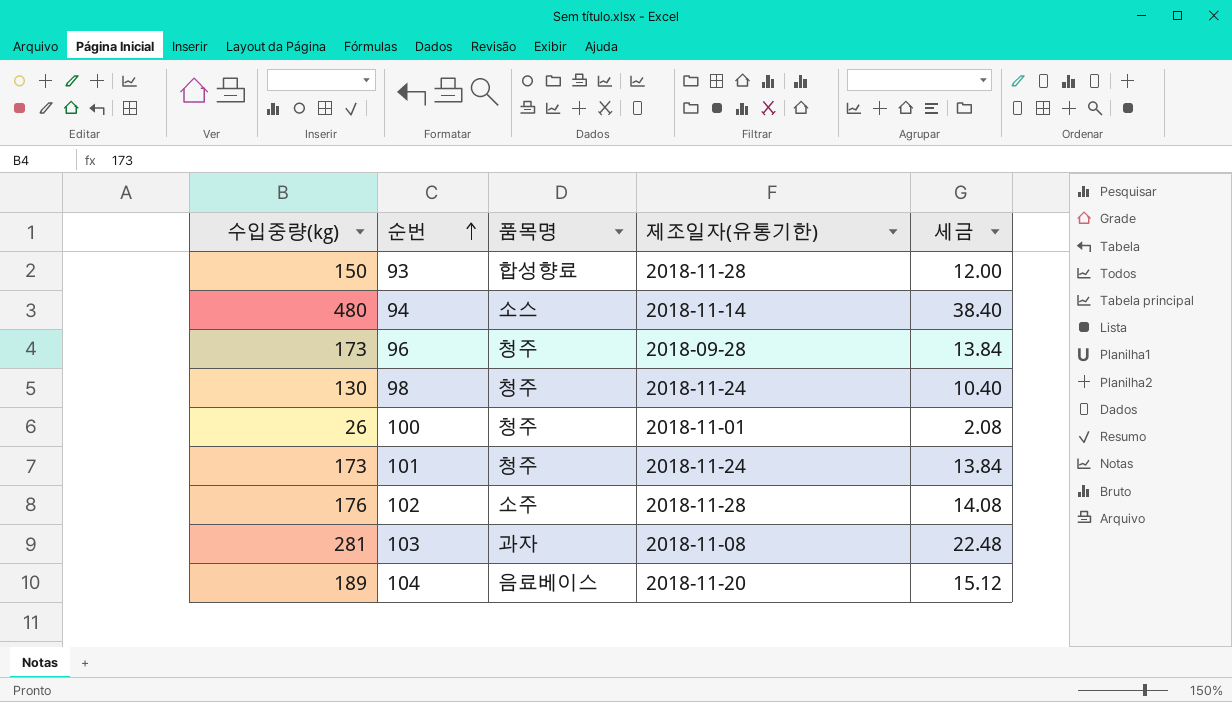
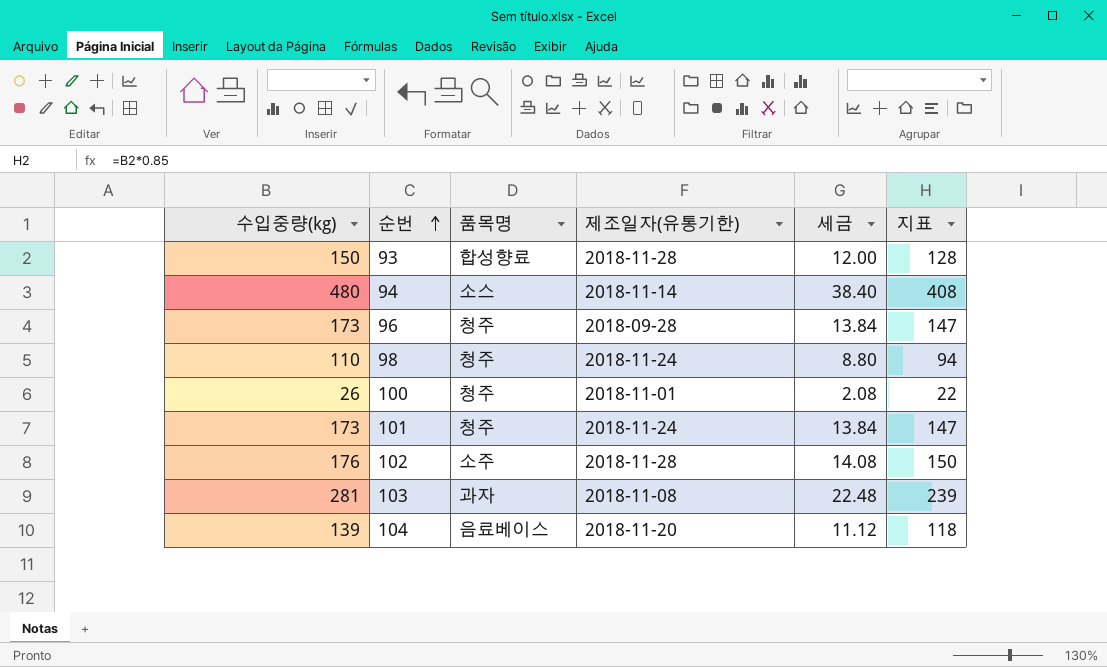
column 지표 | formula: none -> [수입중량(kg)] * 0.85
98 | 수입중량(kg): 130 -> 110
98 | 세금: 10.40 -> 8.80
104 | 수입중량(kg): 189 -> 139
104 | 세금: 15.12 -> 11.12

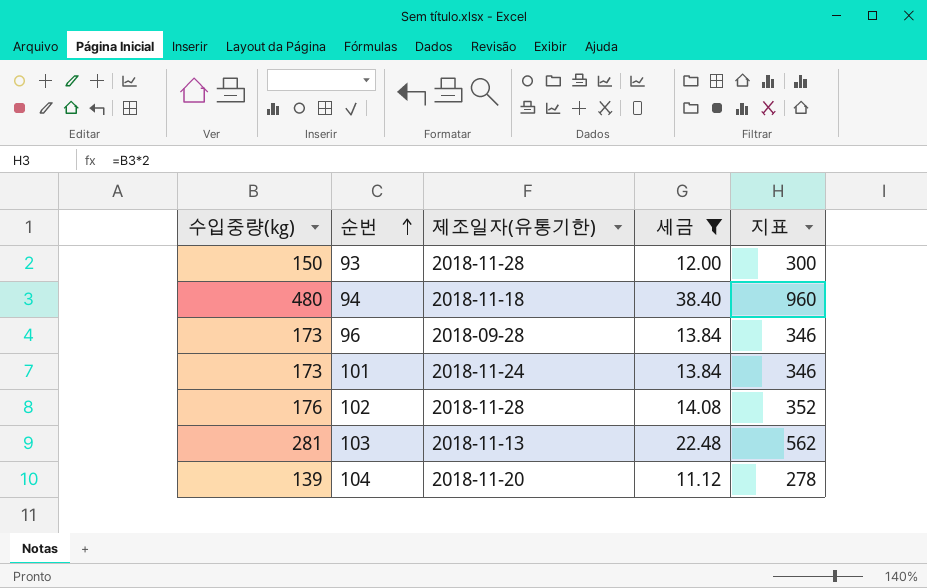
filter: none -> 세금 >= 11.12
column 품목명 | position: 3 -> none
column 지표 | formula: [수입중량(kg)] * 0.85 -> [수입중량(kg)] * 2
94 | 제조일자(유통기한): 2018-11-14 -> 2018-11-18
103 | 제조일자(유통기한): 2018-11-08 -> 2018-11-13

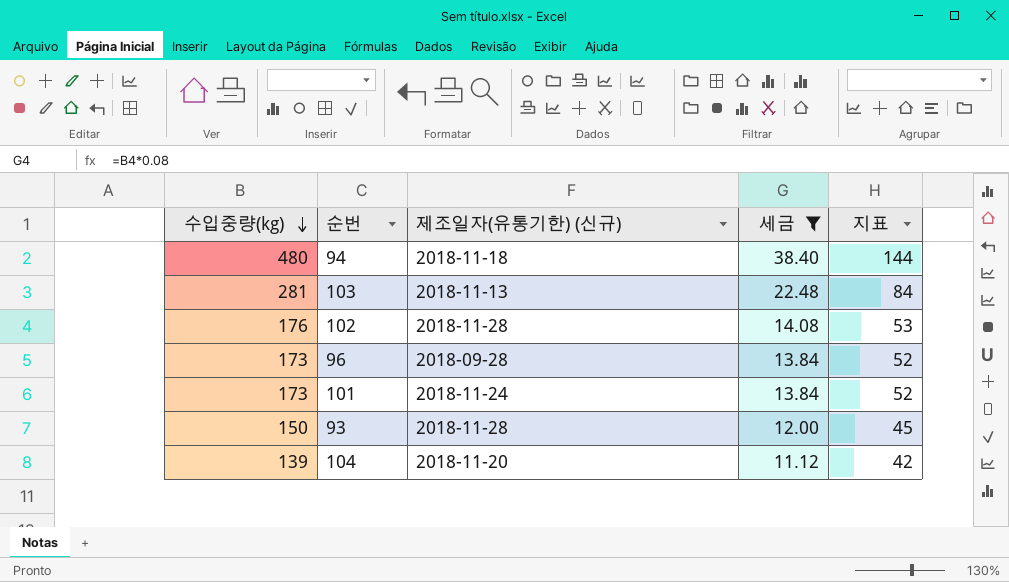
row order: 순번 ascending -> 수입중량(kg) descending
column name: 제조일자(유통기한) -> 제조일자(유통기한) (신규)
column 지표 | formula: [수입중량(kg)] * 2 -> [수입중량(kg)] * 0.3

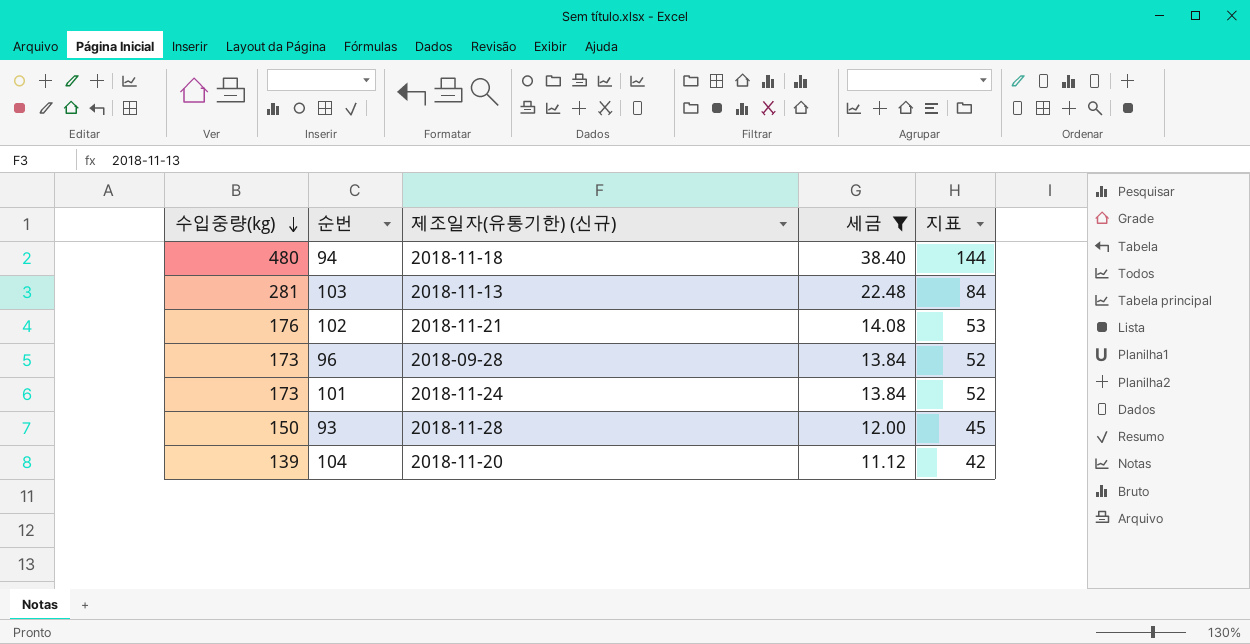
102 | 제조일자(유통기한) (신규): 2018-11-28 -> 2018-11-21

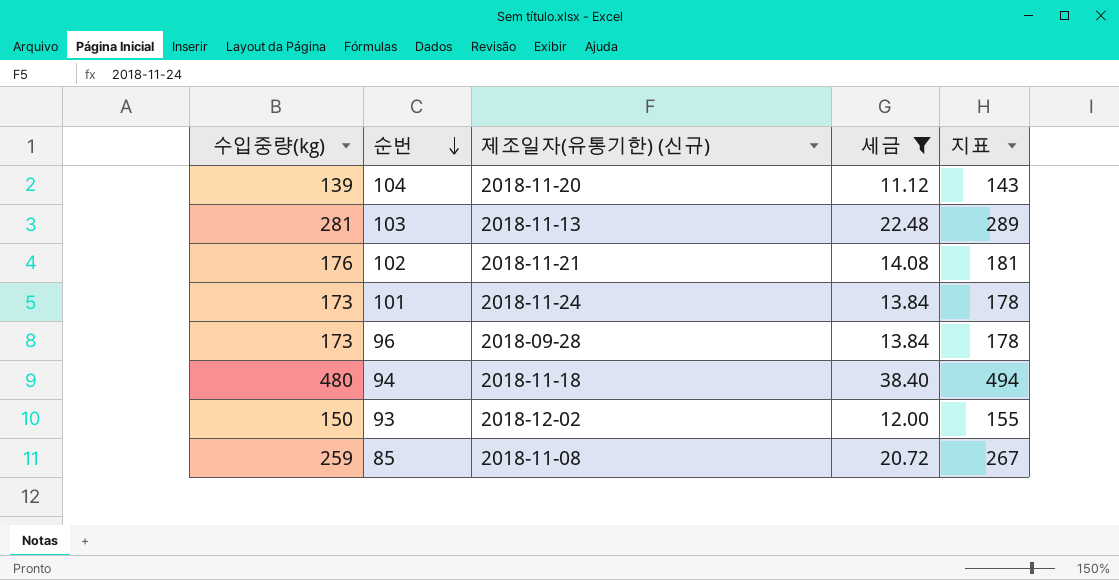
row order: 수입중량(kg) descending -> 순번 descending
column 지표 | formula: [수입중량(kg)] * 0.3 -> [수입중량(kg)] * 1.03
93 | 제조일자(유통기한) (신규): 2018-11-28 -> 2018-12-02
row 85: none -> 259 | 2018-11-08 | 20.72 | 267

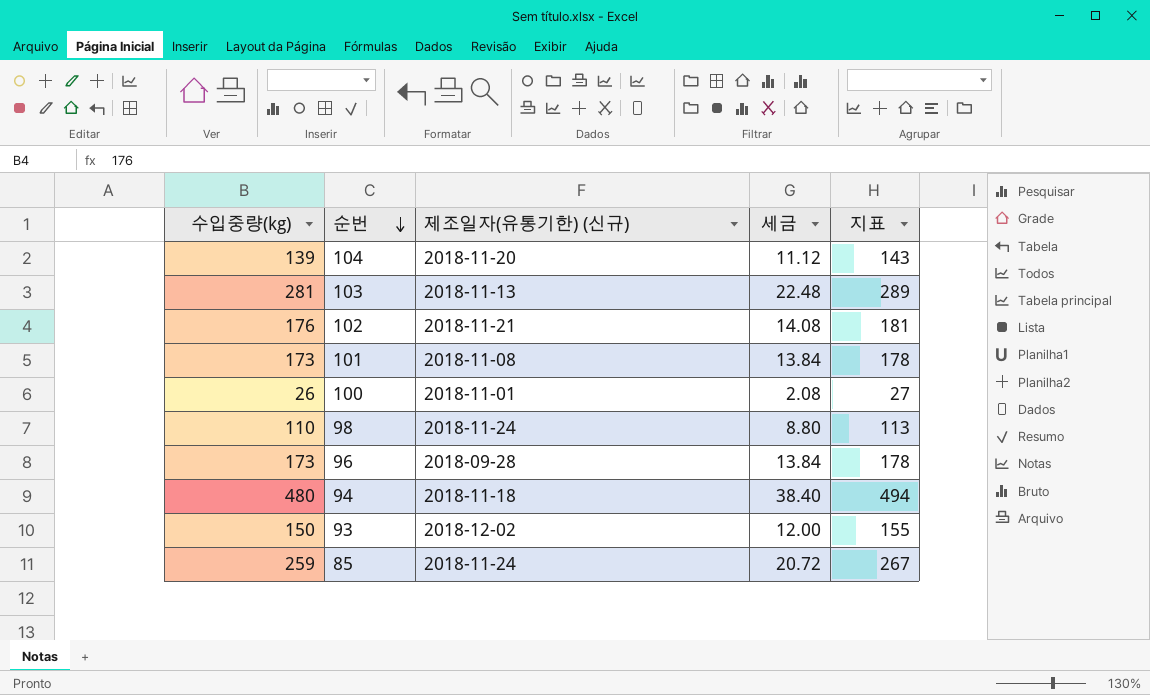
filter: 세금 >= 11.12 -> none
101 | 제조일자(유통기한) (신규): 2018-11-24 -> 2018-11-08
85 | 제조일자(유통기한) (신규): 2018-11-08 -> 2018-11-24

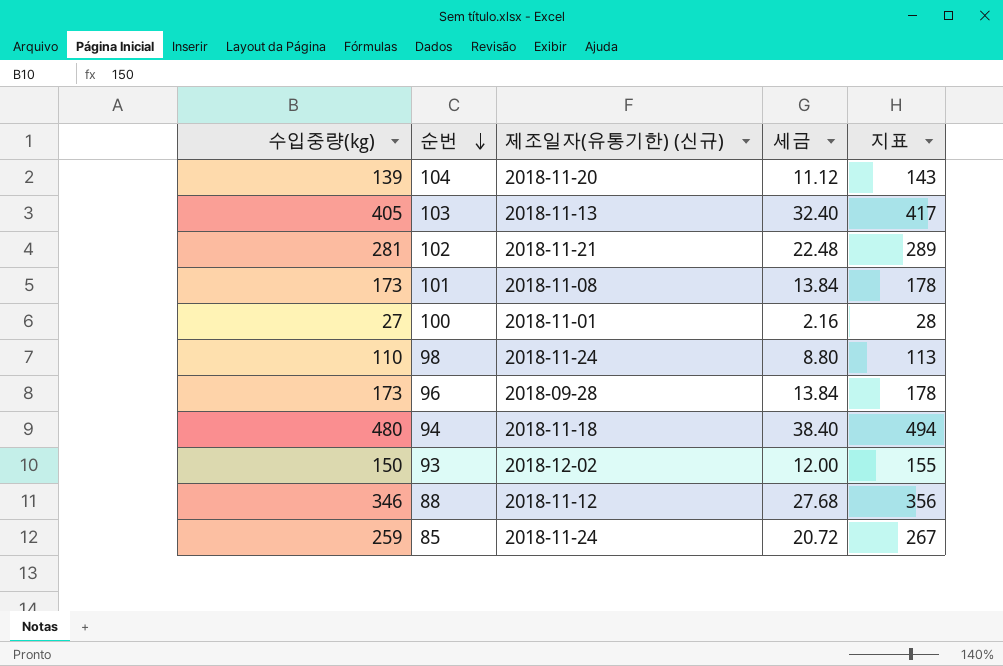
103 | 수입중량(kg): 281 -> 405
103 | 세금: 22.48 -> 32.40
103 | 지표: 289 -> 417
102 | 수입중량(kg): 176 -> 281
102 | 세금: 14.08 -> 22.48
102 | 지표: 181 -> 289
100 | 수입중량(kg): 26 -> 27
100 | 세금: 2.08 -> 2.16
100 | 지표: 27 -> 28
row 88: none -> 346 | 2018-11-12 | 27.68 | 356

